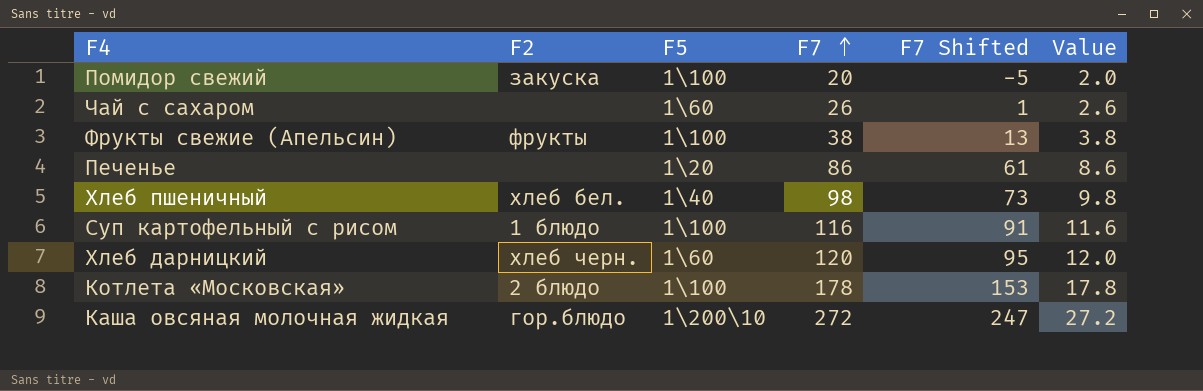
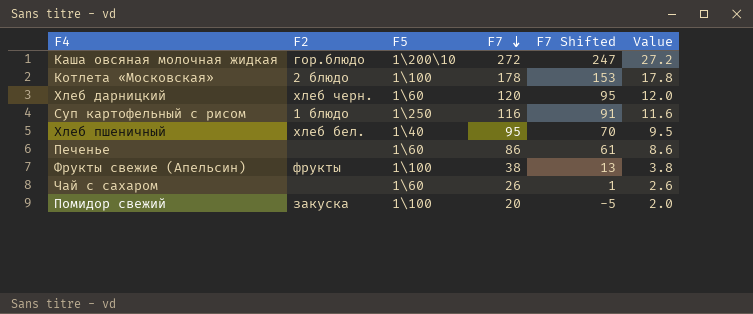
row order: F7 ascending -> F7 descending
Суп картофельный с рисом | F5: 1\100 -> 1\250
Хлеб пшеничный | F7: 98 -> 95
Хлеб пшеничный | F7 Shifted: 73 -> 70
Хлеб пшеничный | Value: 9.8 -> 9.5
Печенье | F5: 1\20 -> 1\60

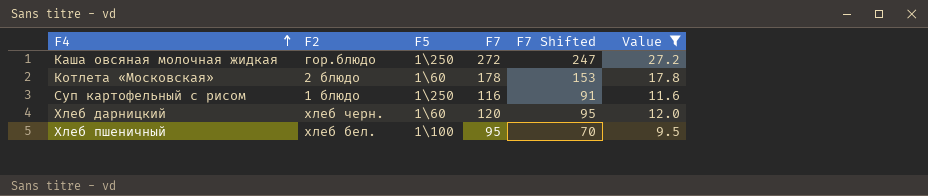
filter: none -> Value >= 9.5
row order: F7 descending -> F4 ascending
Каша овсяная молочная жидкая | F5: 1\200\10 -> 1\250
Котлета «Московская» | F5: 1\100 -> 1\60
Хлеб пшеничный | F5: 1\40 -> 1\100

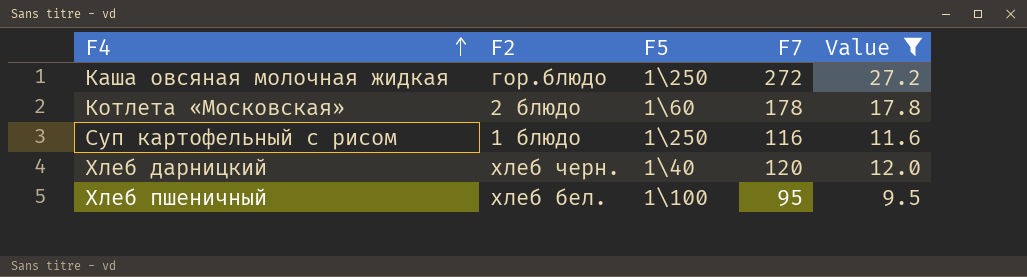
column F7 Shifted | formula: [F7] - 25 -> none
Хлеб дарницкий | F5: 1\60 -> 1\40

